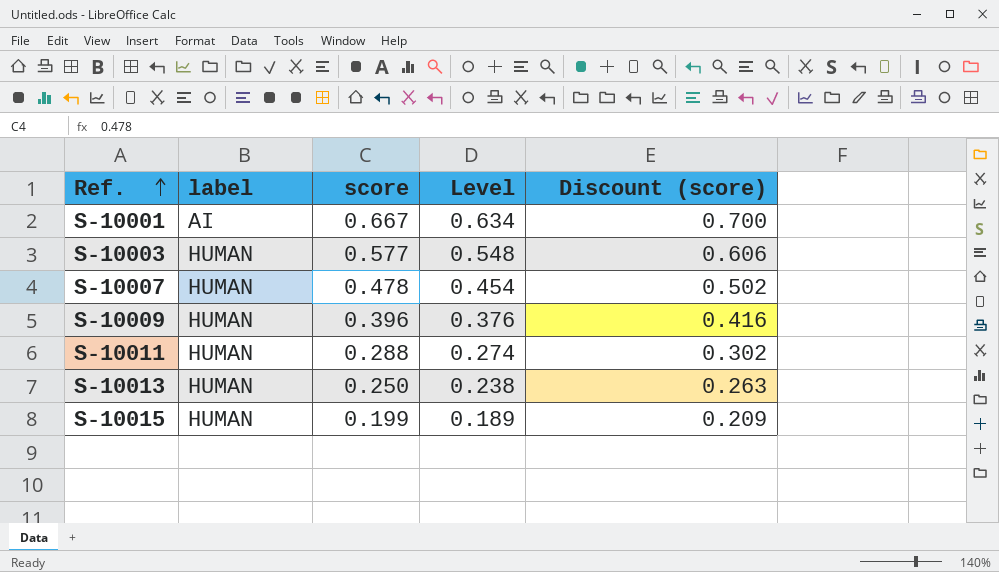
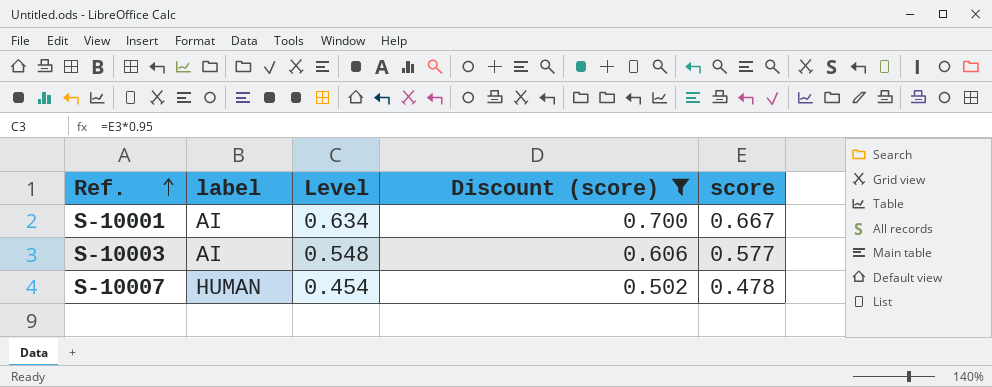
filter: none -> Discount (score) >= 0.502
column score | position: 3 -> 5
S-10003 | label: HUMAN -> AI

